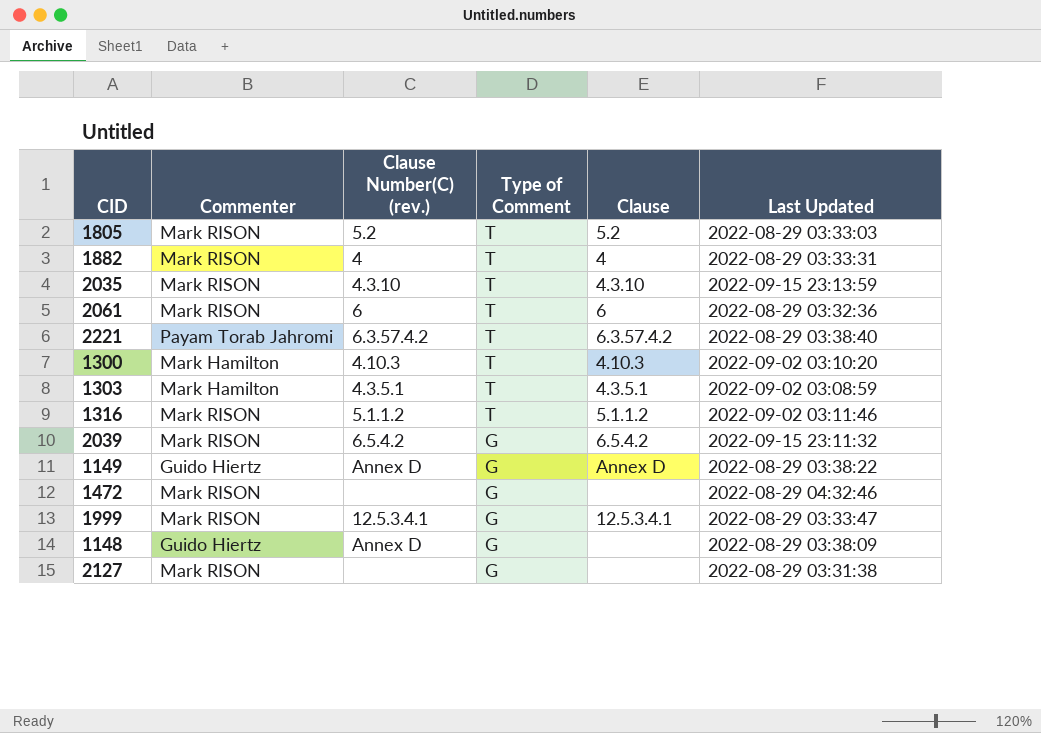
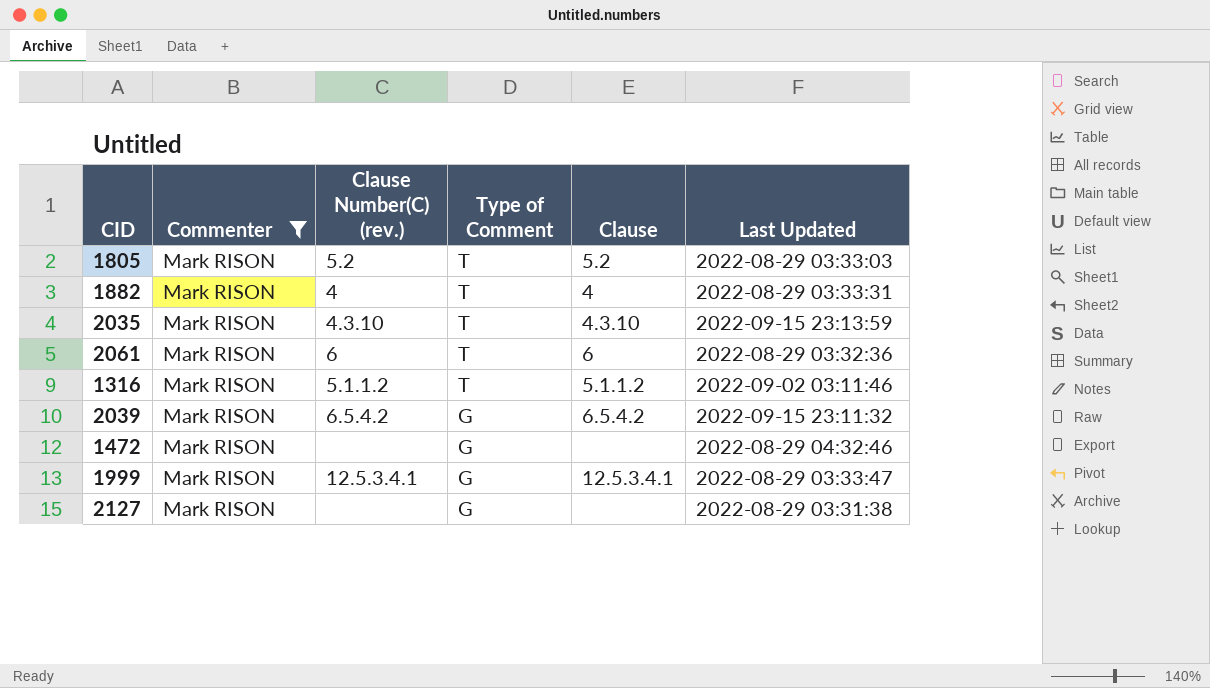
filter: none -> Commenter = Mark RISON

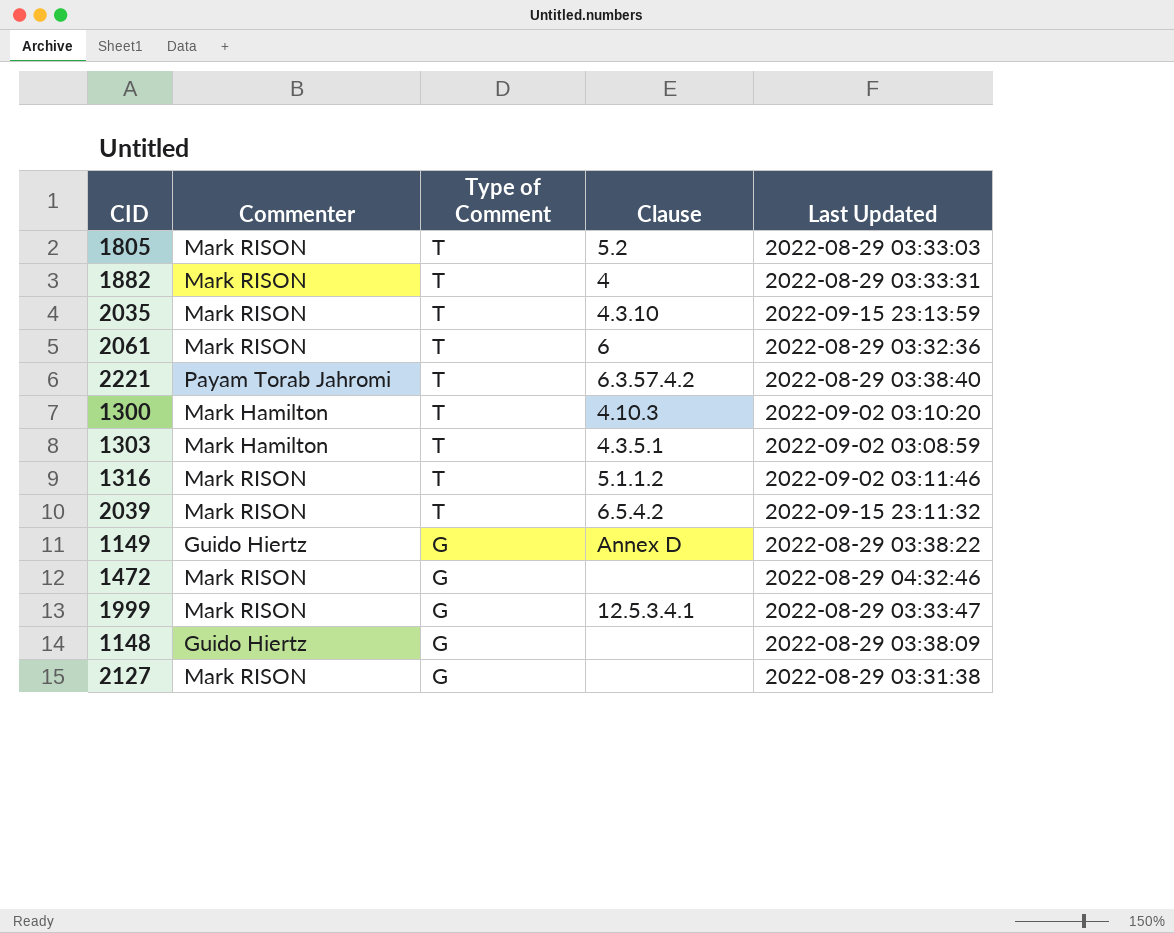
filter: Commenter = Mark RISON -> none
column Clause Number(C) (rev.) | position: 3 -> none
2039 | Type of Comment: G -> T

